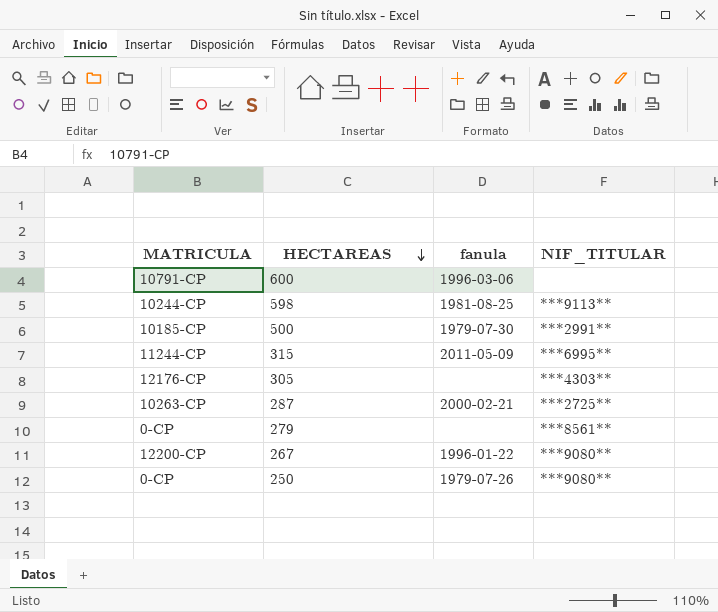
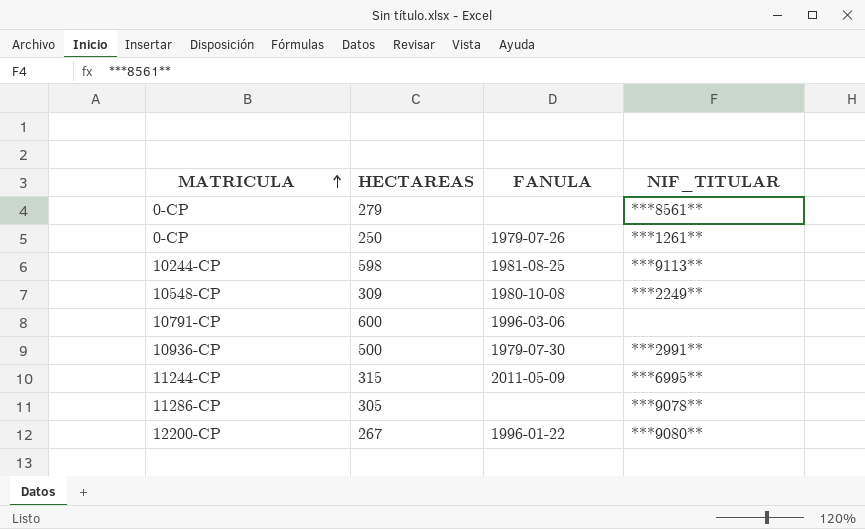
row order: HECTAREAS descending -> MATRICULA ascending
column name: fanula -> FANULA
row 287: 10263-CP | 2000-02-21 | ***2725** -> none
250 | NIF_TITULAR: ***9080** -> ***1261**
row 309: none -> 10548-CP | 1980-10-08 | ***2249**
500 | MATRICULA: 10185-CP -> 10936-CP
305 | MATRICULA: 12176-CP -> 11286-CP
305 | NIF_TITULAR: ***4303** -> ***9078**

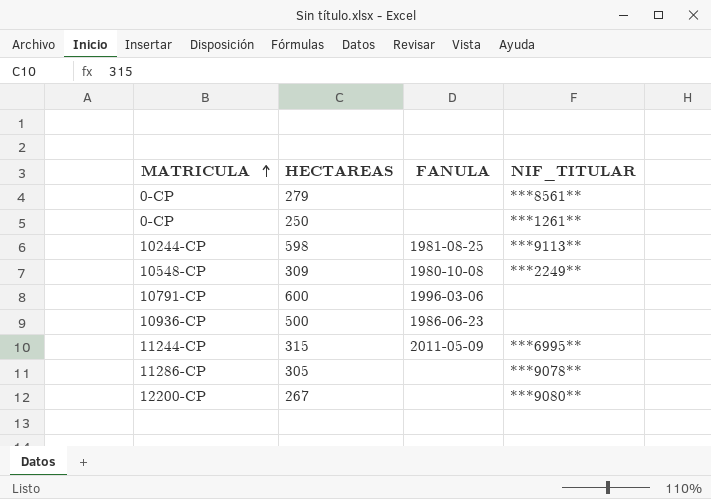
250 | FANULA: 1979-07-26 -> none
500 | FANULA: 1979-07-30 -> 1986-06-23
500 | NIF_TITULAR: ***2991** -> none
267 | FANULA: 1996-01-22 -> none

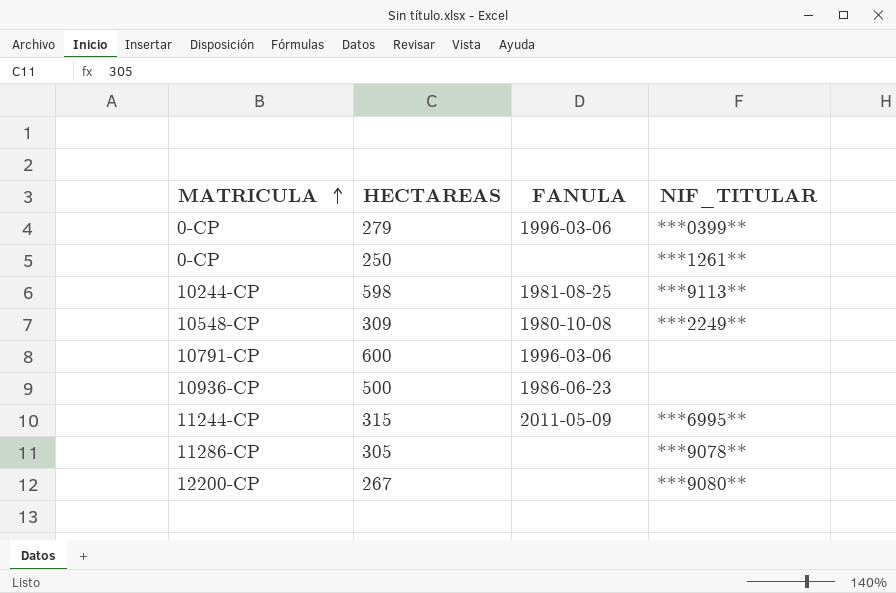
279 | FANULA: none -> 1996-03-06
279 | NIF_TITULAR: ***8561** -> ***0399**

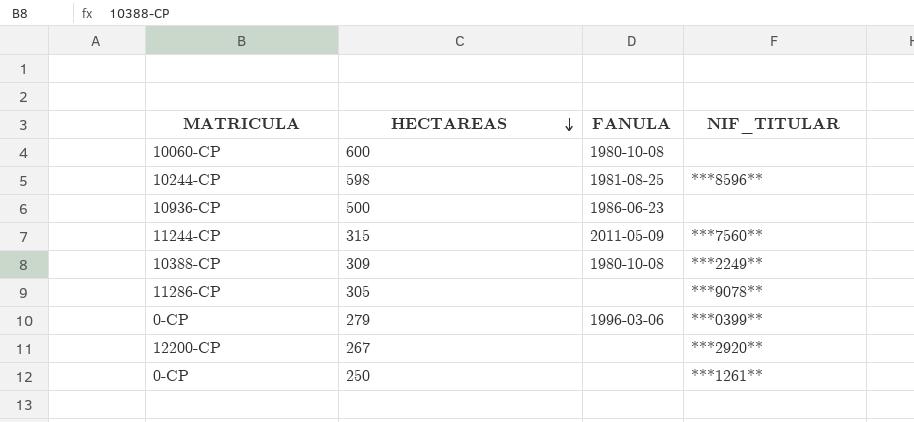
row order: MATRICULA ascending -> HECTAREAS descending
600 | MATRICULA: 10791-CP -> 10060-CP
600 | FANULA: 1996-03-06 -> 1980-10-08
598 | NIF_TITULAR: ***9113** -> ***8596**
315 | NIF_TITULAR: ***6995** -> ***7560**
309 | MATRICULA: 10548-CP -> 10388-CP
267 | NIF_TITULAR: ***9080** -> ***2920**

